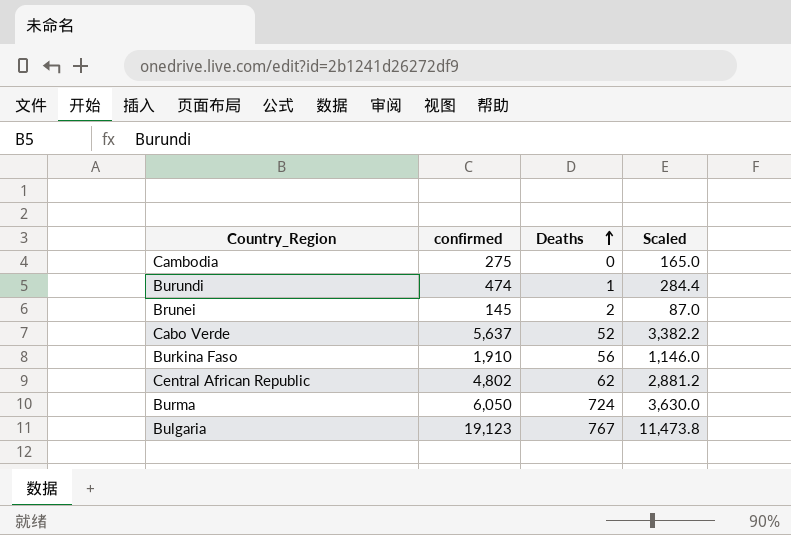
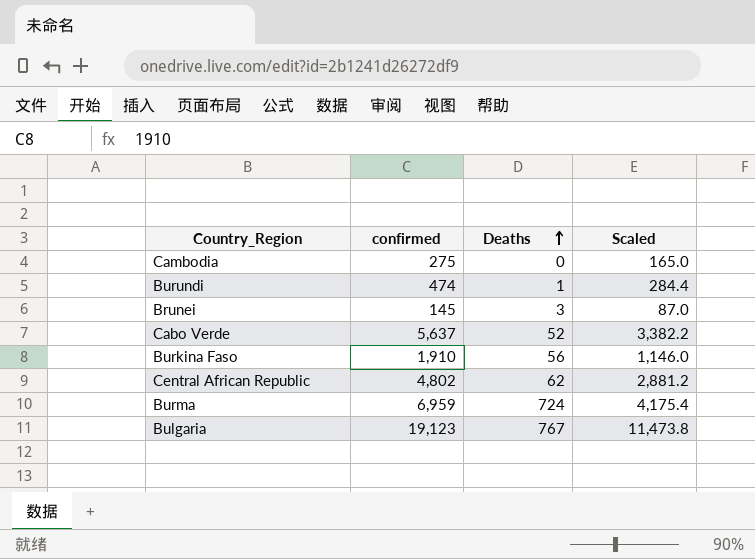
Brunei | Deaths: 2 -> 3
Burma | confirmed: 6,050 -> 6,959
Burma | Scaled: 3,630.0 -> 4,175.4

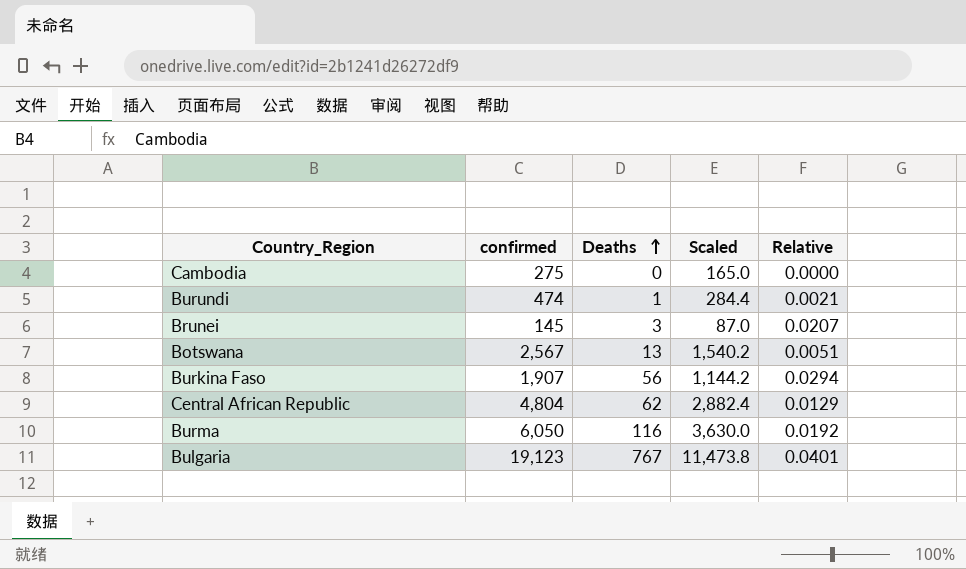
column Relative | formula: none -> [Deaths] / [confirmed]
row Cabo Verde: 5,637 | 52 | 3,382.2 -> none
row Botswana: none -> 2,567 | 13 | 1,540.2 | 0.0051
Burkina Faso | confirmed: 1,910 -> 1,907
Burkina Faso | Scaled: 1,146.0 -> 1,144.2
Central African Republic | confirmed: 4,802 -> 4,804
Central African Republic | Scaled: 2,881.2 -> 2,882.4
Burma | confirmed: 6,959 -> 6,050
Burma | Deaths: 724 -> 116
Burma | Scaled: 4,175.4 -> 3,630.0

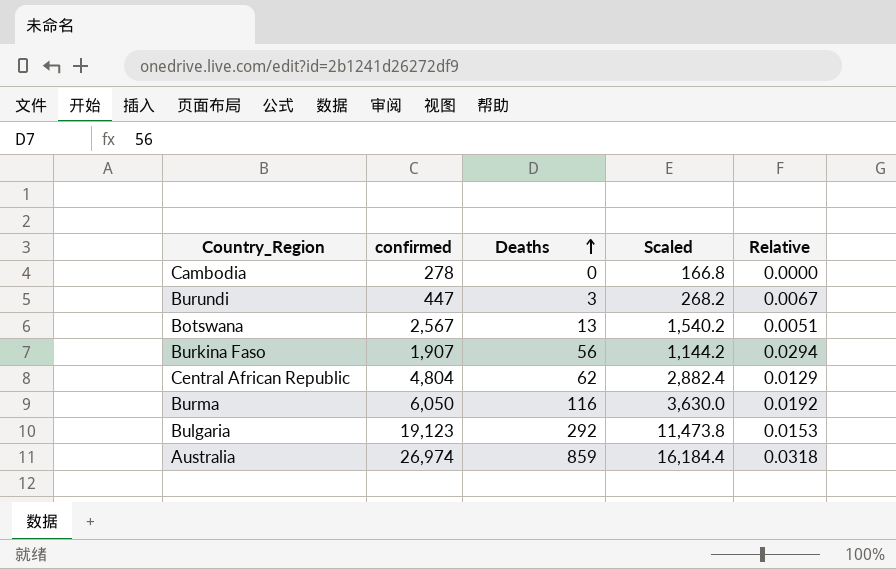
row Brunei: 145 | 3 | 87.0 | 0.0207 -> none
Cambodia | confirmed: 275 -> 278
Cambodia | Scaled: 165.0 -> 166.8
Burundi | confirmed: 474 -> 447
Burundi | Deaths: 1 -> 3
Burundi | Scaled: 284.4 -> 268.2
Burundi | Relative: 0.0021 -> 0.0067
Bulgaria | Deaths: 767 -> 292
Bulgaria | Relative: 0.0401 -> 0.0153
row Australia: none -> 26,974 | 859 | 16,184.4 | 0.0318

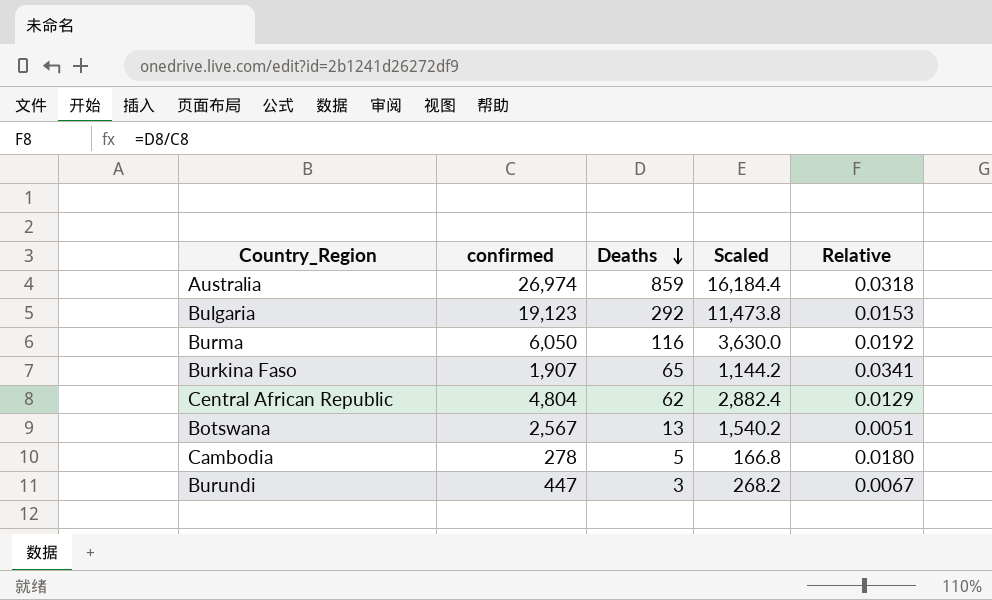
row order: Deaths ascending -> Deaths descending
Burkina Faso | Deaths: 56 -> 65
Burkina Faso | Relative: 0.0294 -> 0.0341
Cambodia | Deaths: 0 -> 5
Cambodia | Relative: 0.0000 -> 0.0180

